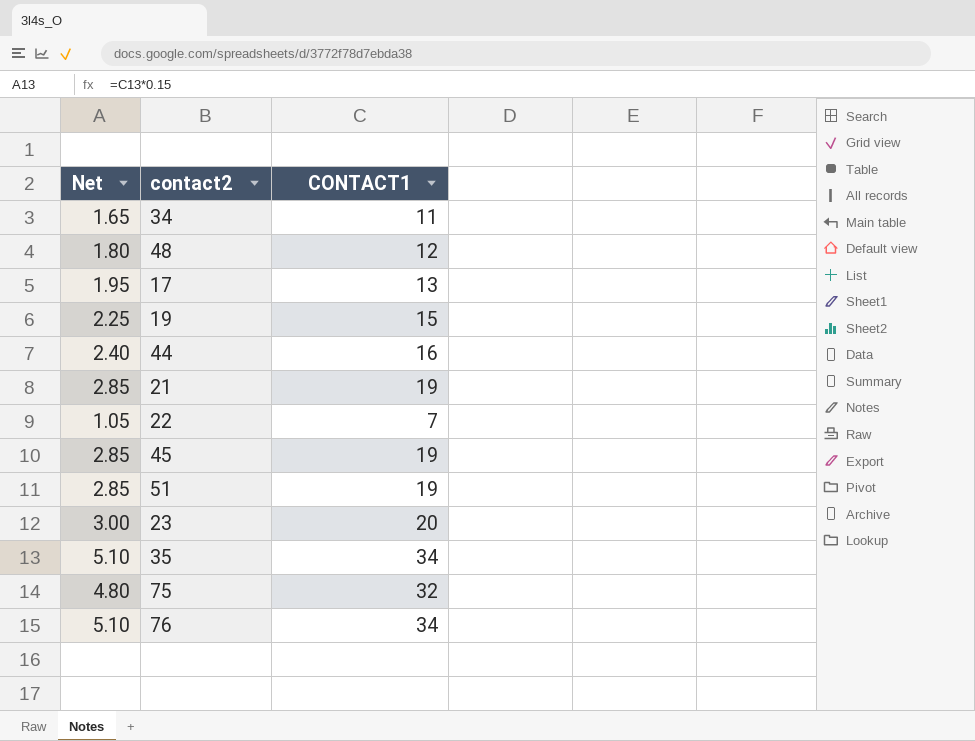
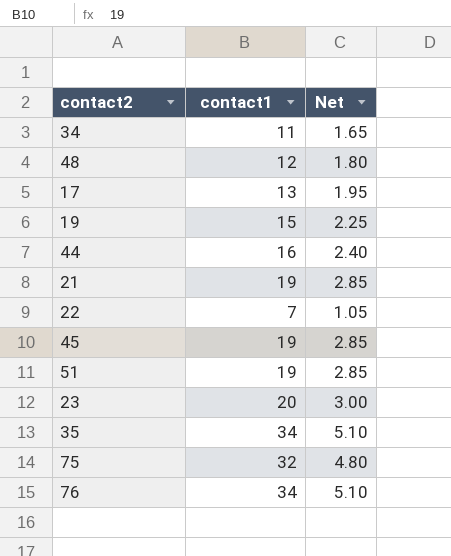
column name: CONTACT1 -> contact1
column Net | position: 1 -> 3

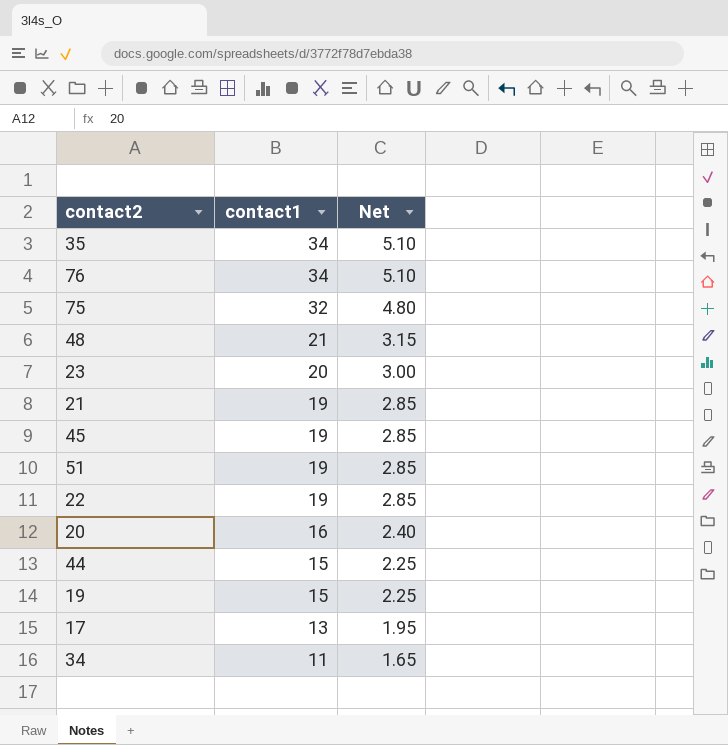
row order: none -> contact1 descending
48 | contact1: 12 -> 21
48 | Net: 1.80 -> 3.15
22 | contact1: 7 -> 19
22 | Net: 1.05 -> 2.85
row 20: none -> 16 | 2.40
44 | contact1: 16 -> 15
44 | Net: 2.40 -> 2.25

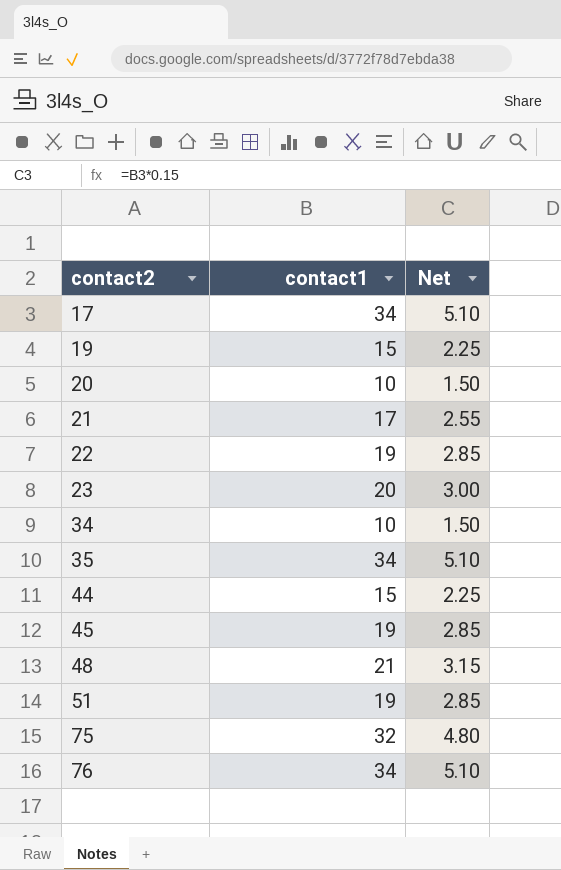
row order: contact1 descending -> contact2 ascending
17 | contact1: 13 -> 34
17 | Net: 1.95 -> 5.10
20 | contact1: 16 -> 10
20 | Net: 2.40 -> 1.50
21 | contact1: 19 -> 17
21 | Net: 2.85 -> 2.55
34 | contact1: 11 -> 10
34 | Net: 1.65 -> 1.50

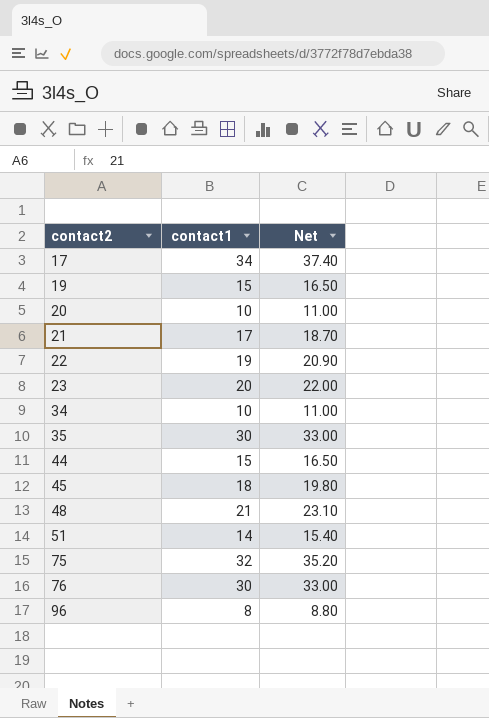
column Net | formula: [contact1] * 0.15 -> [contact1] * 1.1
35 | contact1: 34 -> 30
45 | contact1: 19 -> 18
51 | contact1: 19 -> 14
76 | contact1: 34 -> 30
row 96: none -> 8 | 8.80

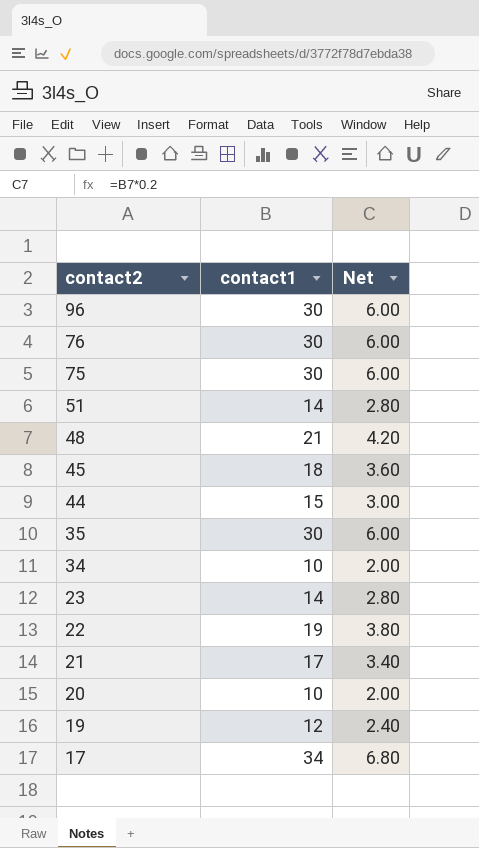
row order: contact2 ascending -> contact2 descending
column Net | formula: [contact1] * 1.1 -> [contact1] * 0.2
96 | contact1: 8 -> 30
75 | contact1: 32 -> 30
23 | contact1: 20 -> 14
19 | contact1: 15 -> 12

